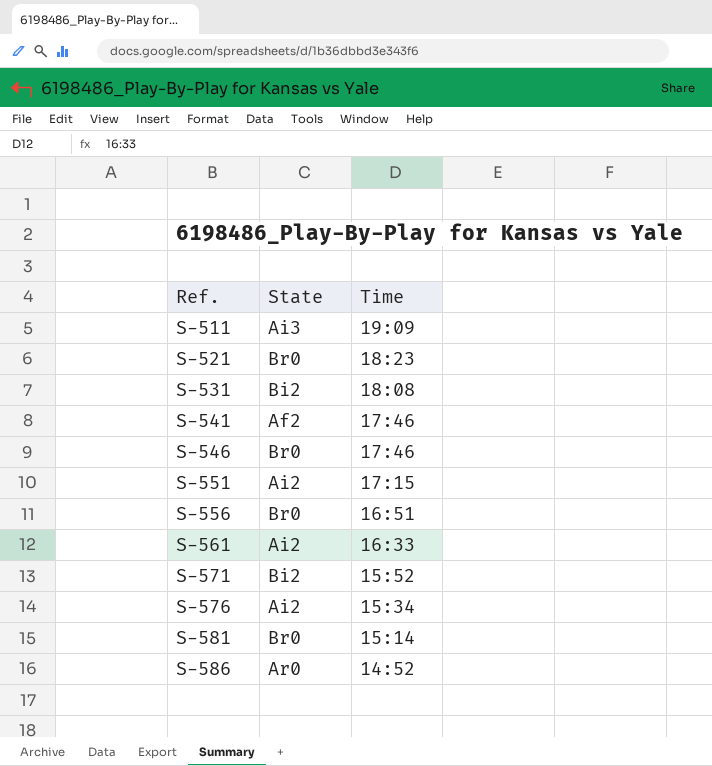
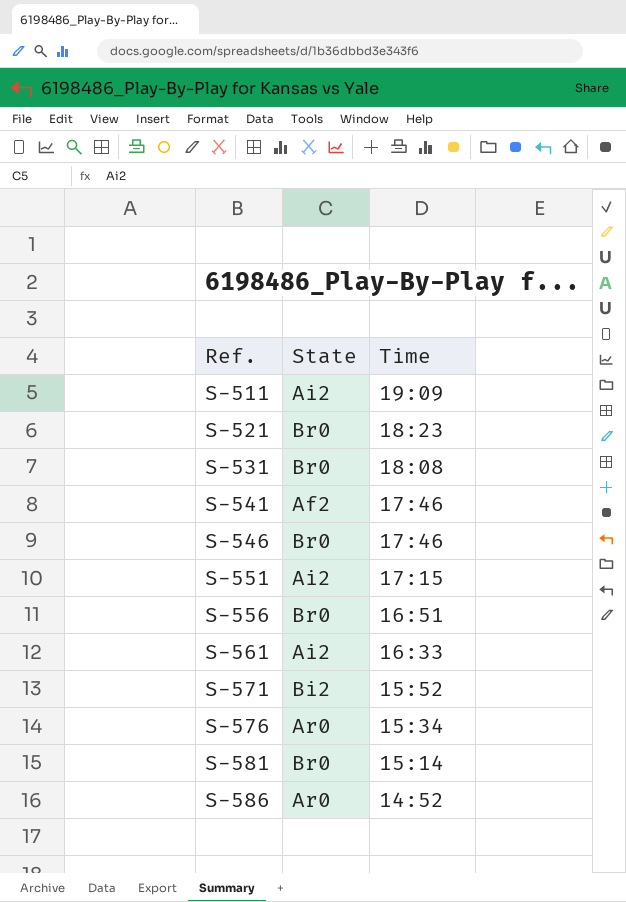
S-511 | State: Ai3 -> Ai2
S-531 | State: Bi2 -> Br0
S-576 | State: Ai2 -> Ar0

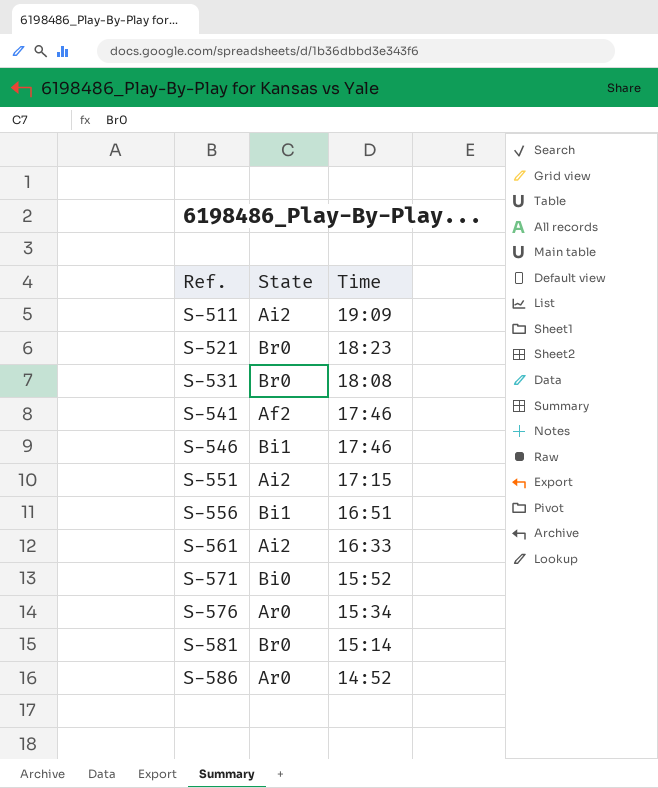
S-546 | State: Br0 -> Bi1
S-556 | State: Br0 -> Bi1
S-571 | State: Bi2 -> Bi0

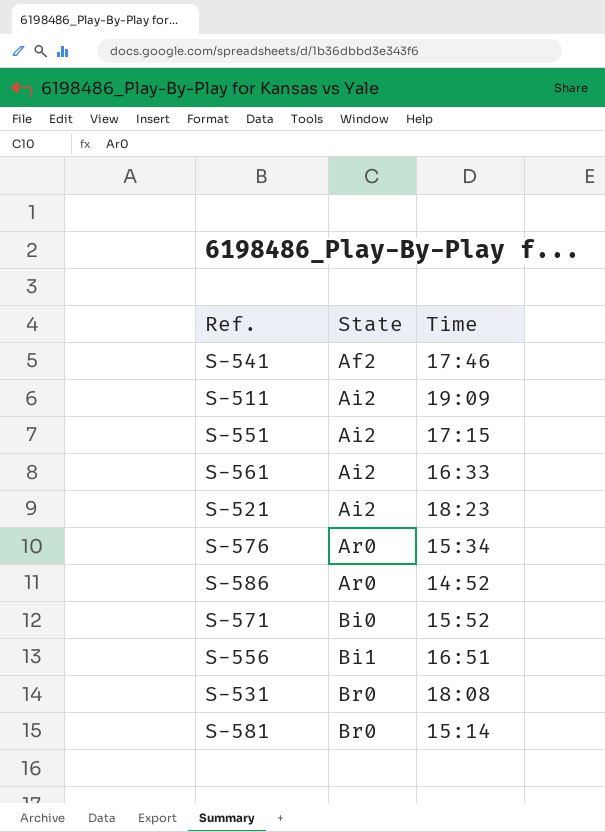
row order: Ref. ascending -> State ascending
row S-546: Bi1 | 17:46 -> none
S-521 | State: Br0 -> Ai2

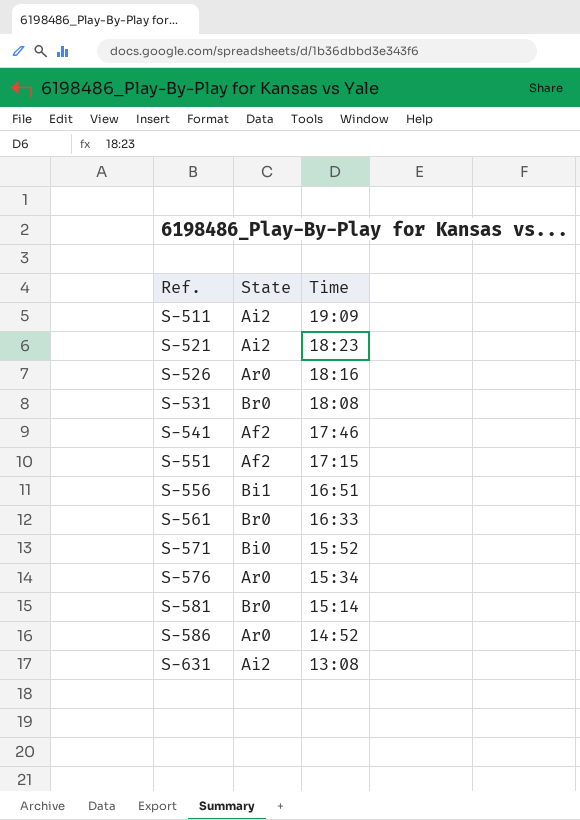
row order: State ascending -> Ref. ascending
row S-526: none -> Ar0 | 18:16
S-551 | State: Ai2 -> Af2
S-561 | State: Ai2 -> Br0
row S-631: none -> Ai2 | 13:08

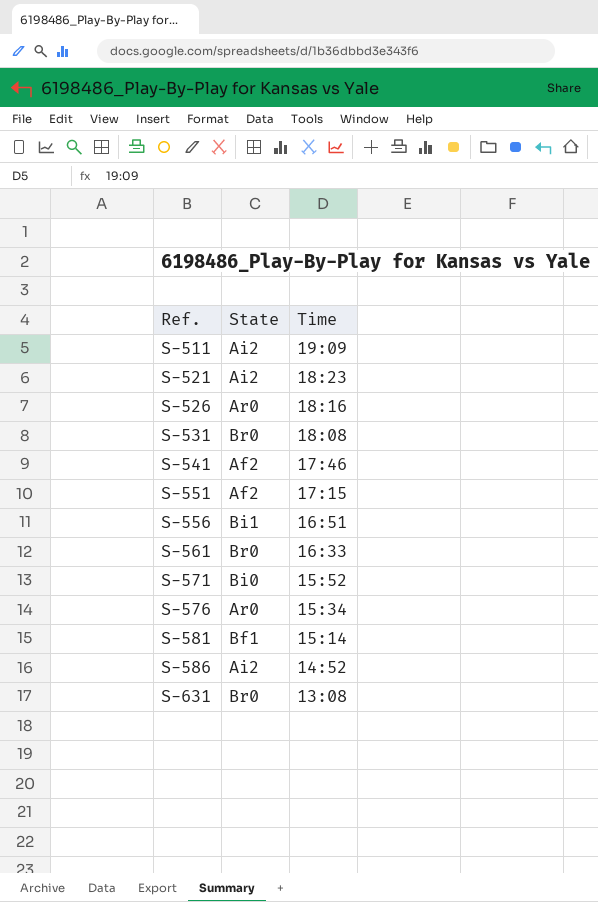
S-581 | State: Br0 -> Bf1
S-586 | State: Ar0 -> Ai2
S-631 | State: Ai2 -> Br0

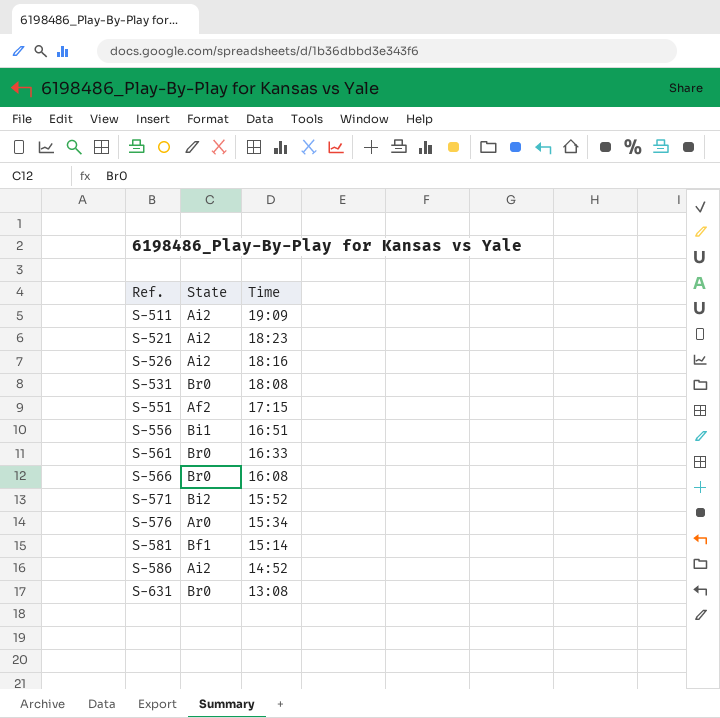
row S-541: Af2 | 17:46 -> none
S-526 | State: Ar0 -> Ai2
row S-566: none -> Br0 | 16:08
S-571 | State: Bi0 -> Bi2

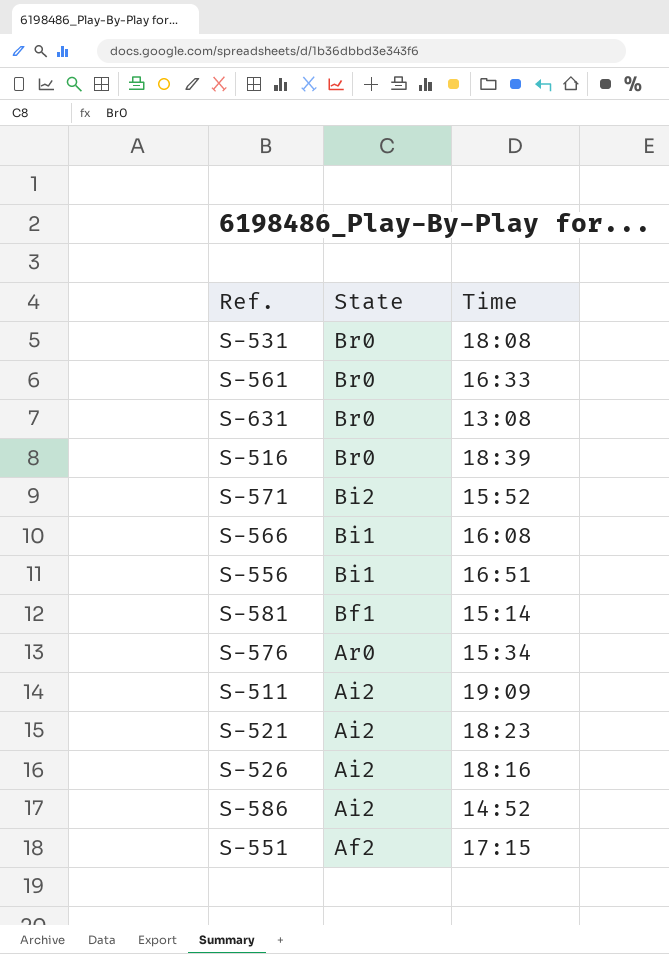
row order: Ref. ascending -> State descending
row S-516: none -> Br0 | 18:39
S-566 | State: Br0 -> Bi1

